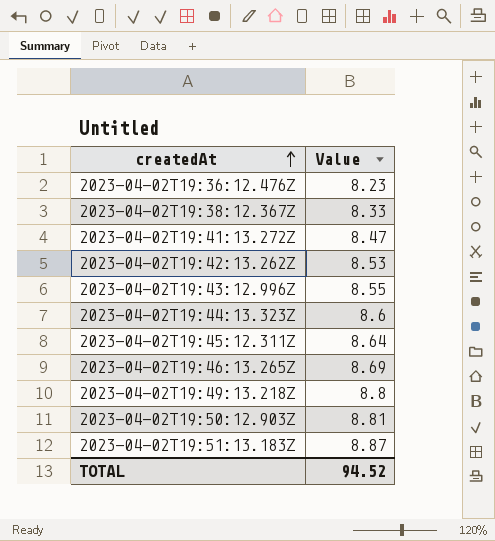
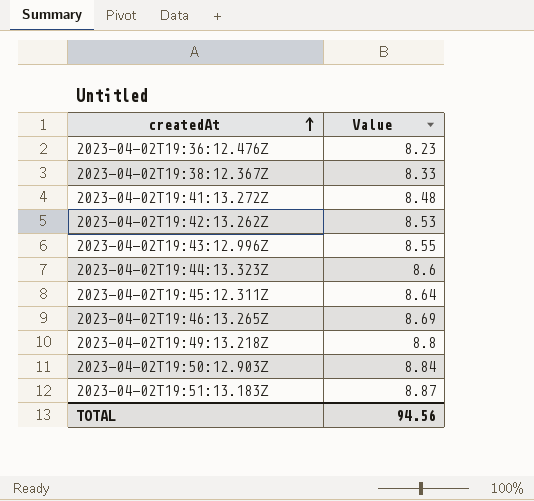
2023-04-02T19:41:13.272Z | Value: 8.47 -> 8.48
2023-04-02T19:50:12.903Z | Value: 8.81 -> 8.84
TOTAL | Value: 94.52 -> 94.56

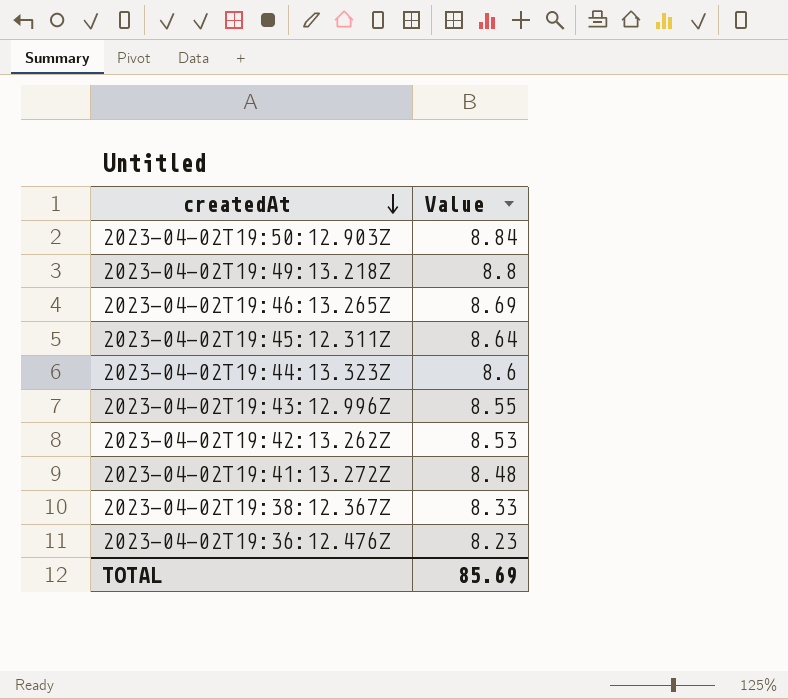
row order: createdAt ascending -> createdAt descending
row 2023-04-02T19:51:13.183Z: 8.87 -> none
TOTAL | Value: 94.56 -> 85.69

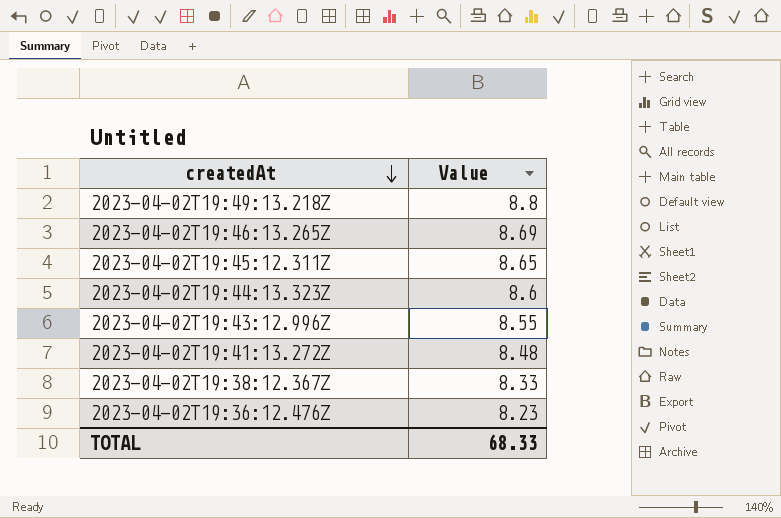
row 2023-04-02T19:50:12.903Z: 8.84 -> none
row 2023-04-02T19:42:13.262Z: 8.53 -> none
2023-04-02T19:45:12.311Z | Value: 8.64 -> 8.65
TOTAL | Value: 85.69 -> 68.33

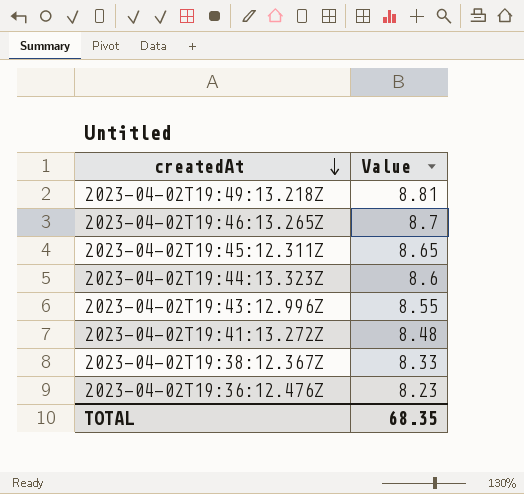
2023-04-02T19:49:13.218Z | Value: 8.8 -> 8.81
2023-04-02T19:46:13.265Z | Value: 8.69 -> 8.7
TOTAL | Value: 68.33 -> 68.35

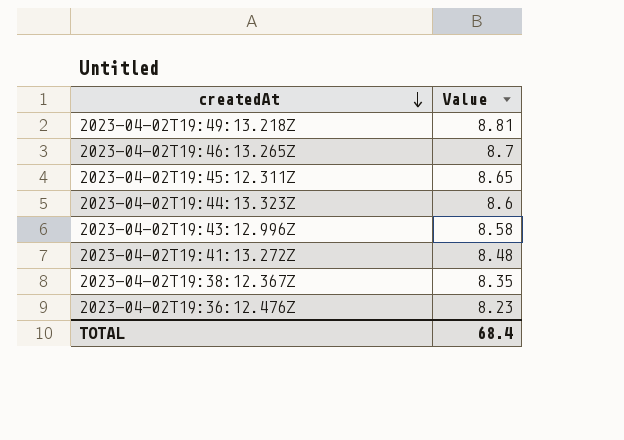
2023-04-02T19:43:12.996Z | Value: 8.55 -> 8.58
2023-04-02T19:38:12.367Z | Value: 8.33 -> 8.35
TOTAL | Value: 68.35 -> 68.4

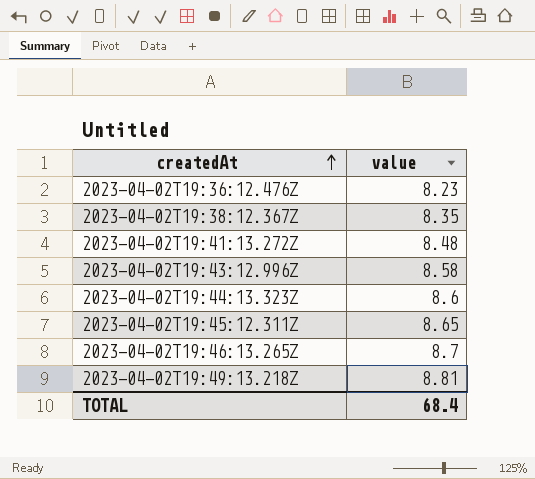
row order: createdAt descending -> createdAt ascending
column name: Value -> value

